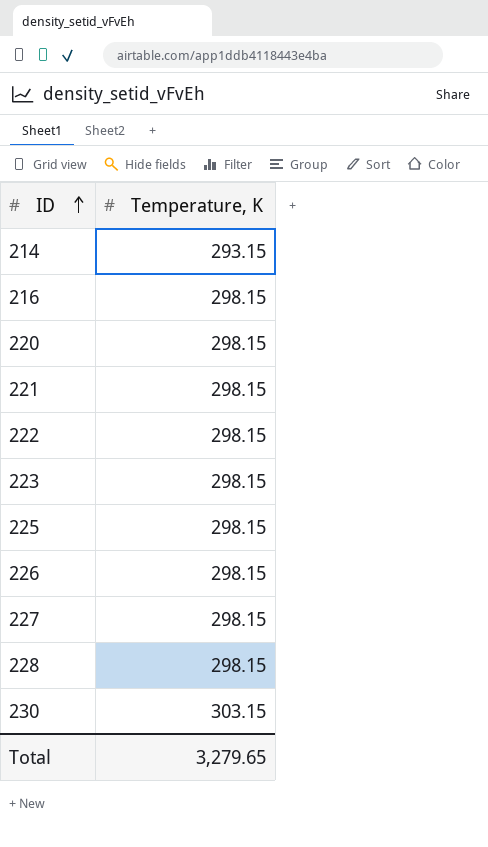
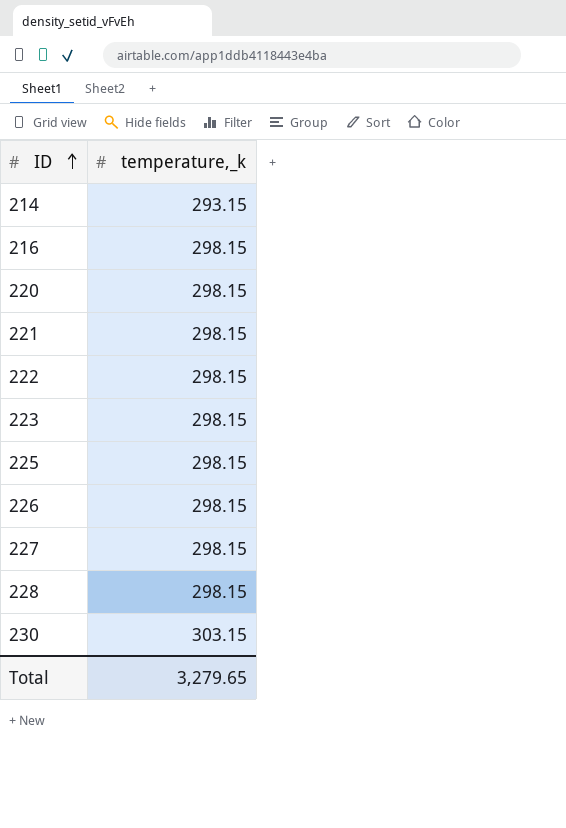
column name: Temperature, K -> temperature,_k

